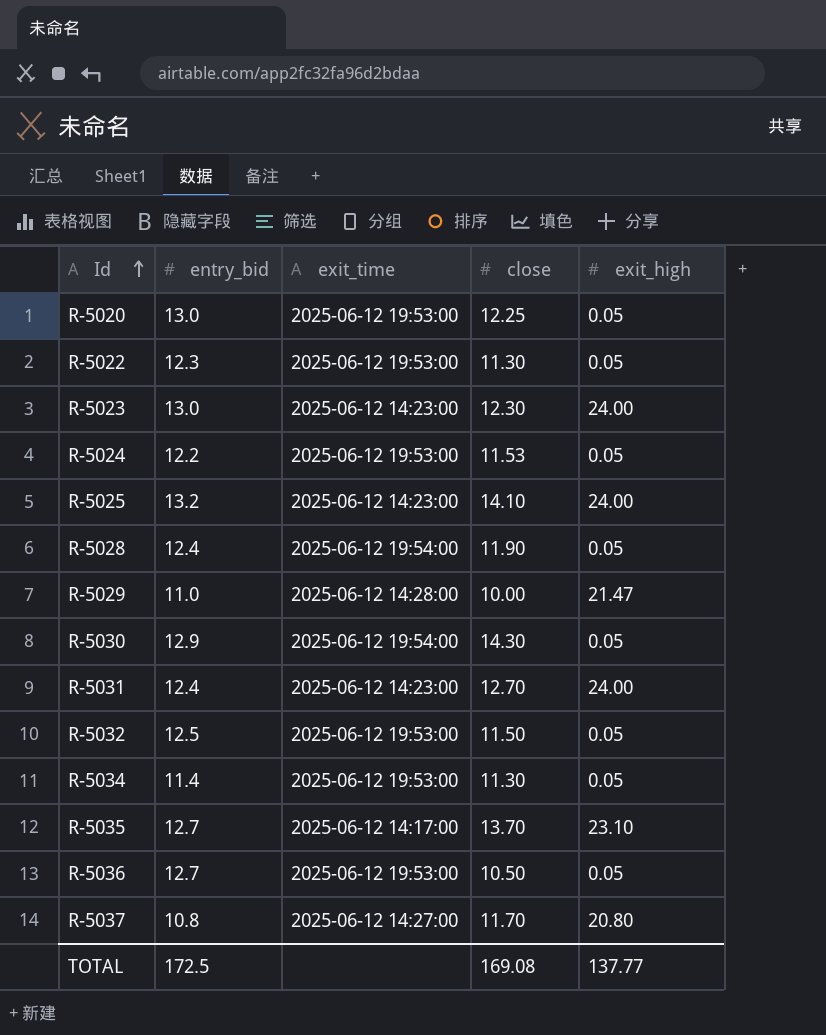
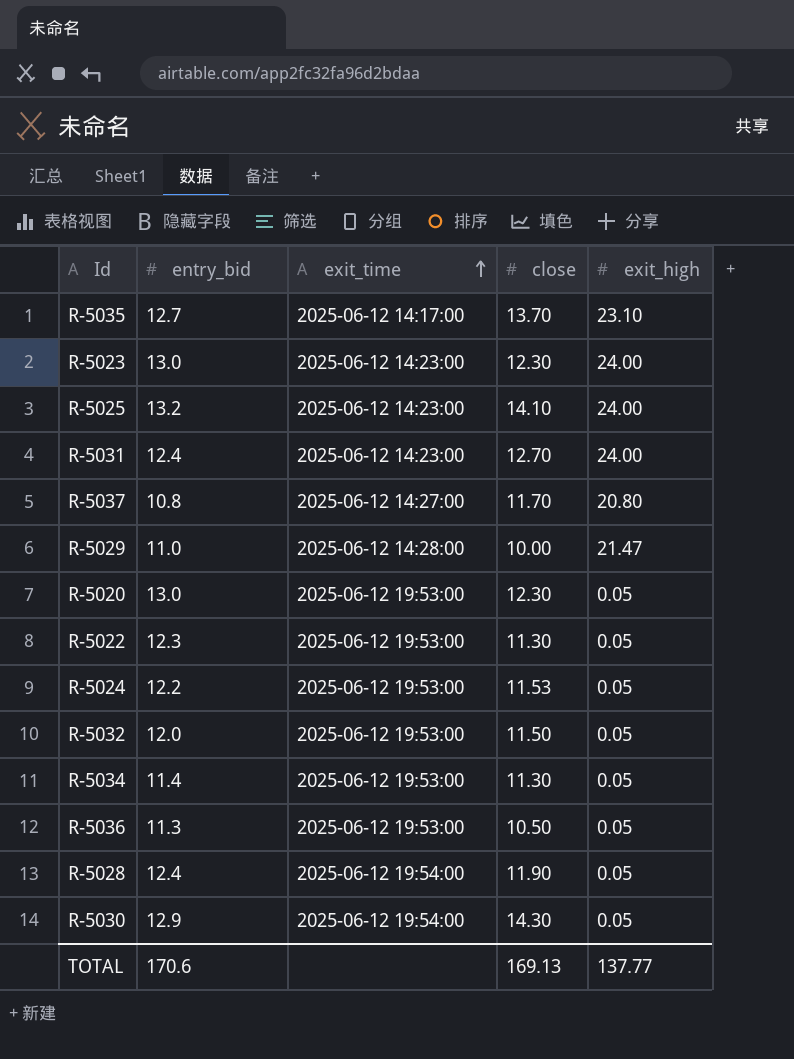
row order: Id ascending -> exit_time ascending
R-5020 | close: 12.25 -> 12.30
R-5032 | entry_bid: 12.5 -> 12.0
R-5036 | entry_bid: 12.7 -> 11.3
TOTAL | entry_bid: 172.5 -> 170.6
TOTAL | close: 169.08 -> 169.13

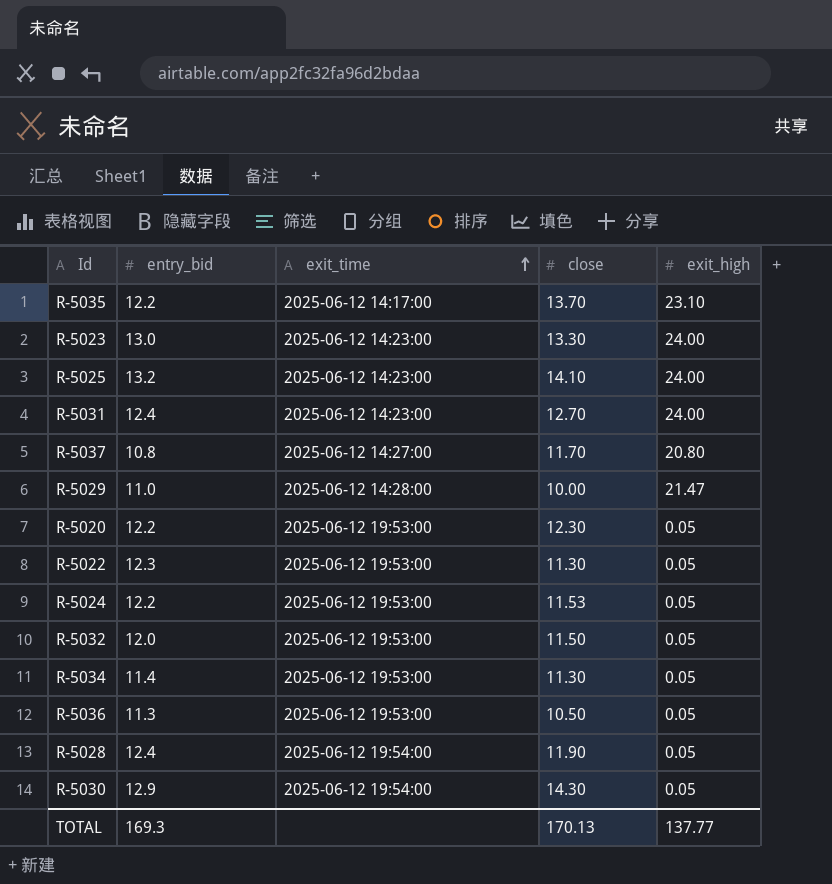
R-5035 | entry_bid: 12.7 -> 12.2
R-5023 | close: 12.30 -> 13.30
R-5020 | entry_bid: 13.0 -> 12.2
TOTAL | entry_bid: 170.6 -> 169.3
TOTAL | close: 169.13 -> 170.13

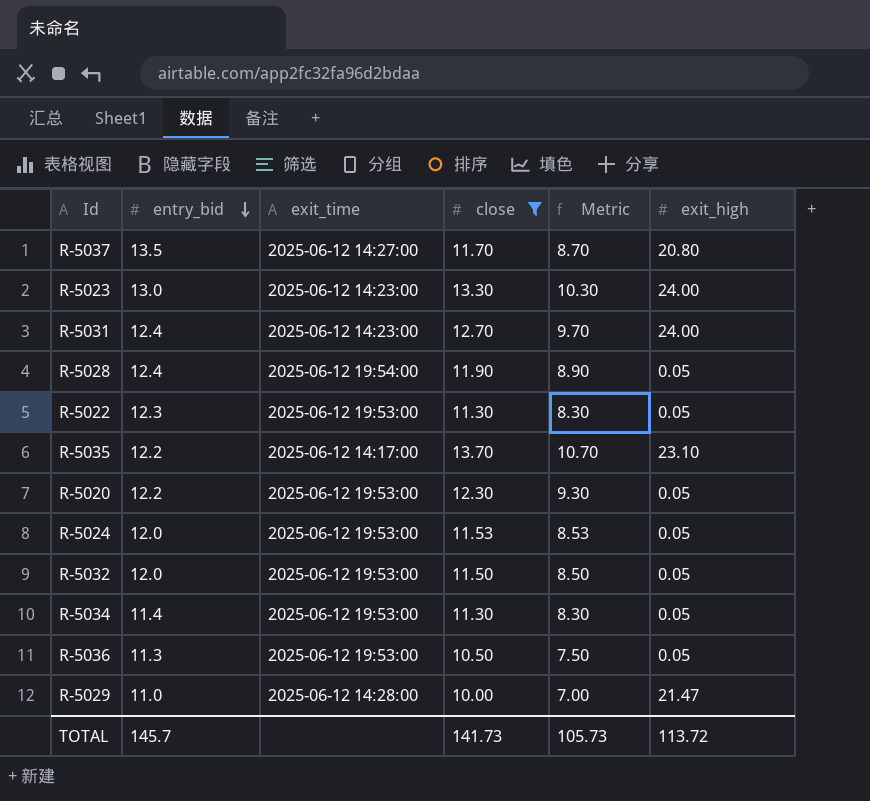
filter: none -> close <= 13.70
row order: exit_time ascending -> entry_bid descending
column Metric | formula: none -> [close] - 3
R-5037 | entry_bid: 10.8 -> 13.5
R-5024 | entry_bid: 12.2 -> 12.0
TOTAL | entry_bid: 169.3 -> 145.7
TOTAL | close: 170.13 -> 141.73
TOTAL | exit_high: 137.77 -> 113.72

